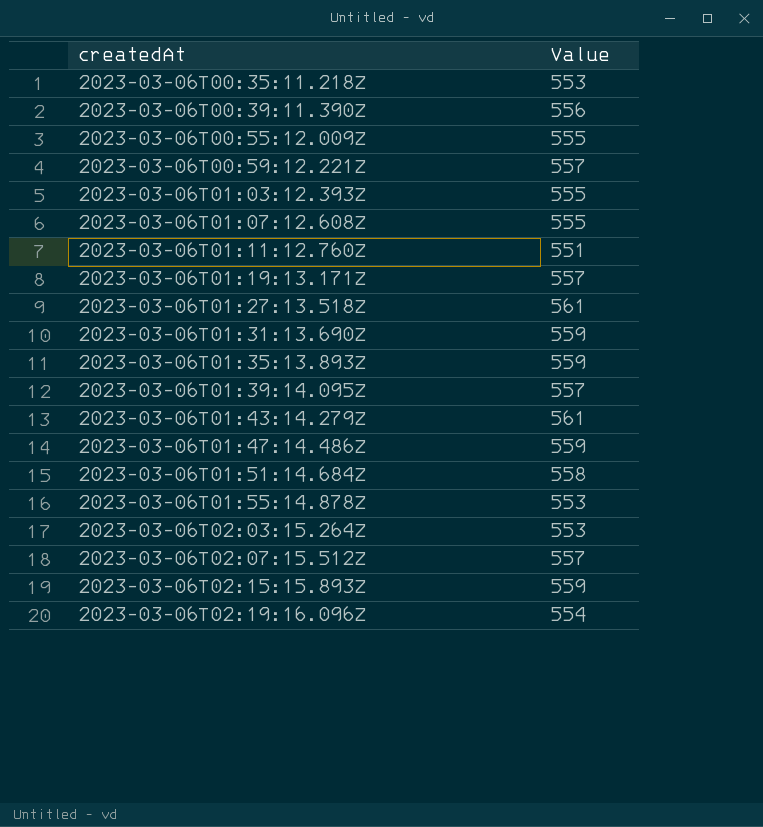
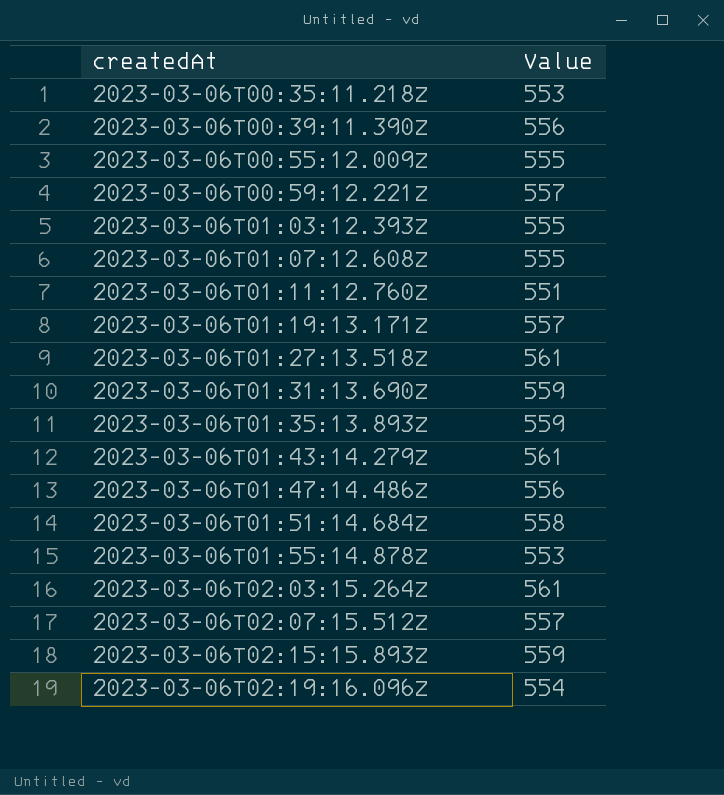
row 2023-03-06T01:39:14.095Z: 557 -> none
2023-03-06T01:47:14.486Z | Value: 559 -> 556
2023-03-06T02:03:15.264Z | Value: 553 -> 561

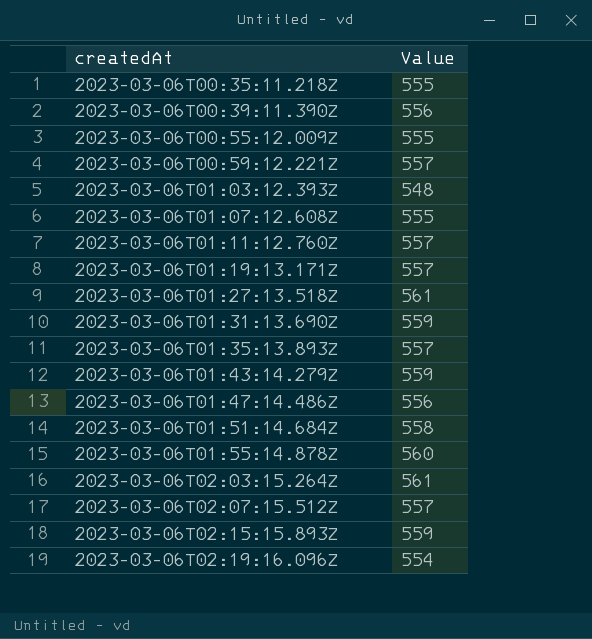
2023-03-06T00:35:11.218Z | Value: 553 -> 555
2023-03-06T01:03:12.393Z | Value: 555 -> 548
2023-03-06T01:11:12.760Z | Value: 551 -> 557
2023-03-06T01:35:13.893Z | Value: 559 -> 557
2023-03-06T01:43:14.279Z | Value: 561 -> 559
2023-03-06T01:55:14.878Z | Value: 553 -> 560

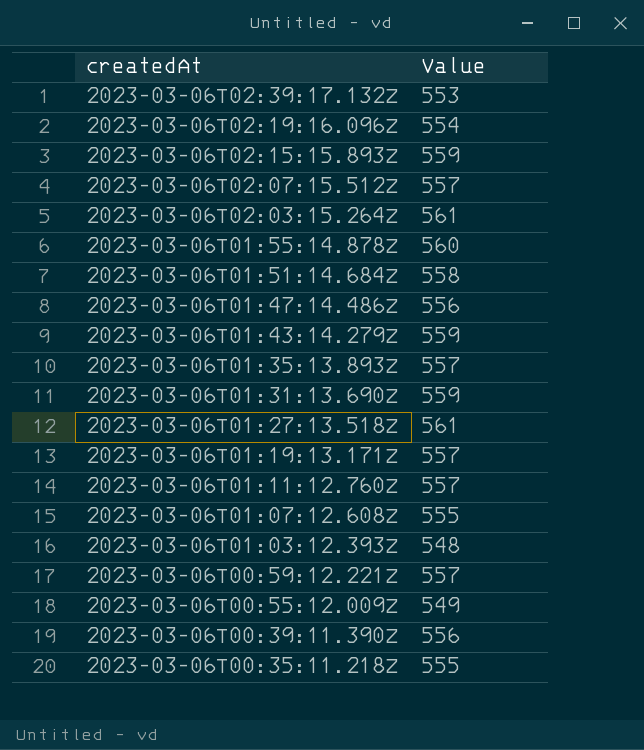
row order: createdAt ascending -> createdAt descending
row 2023-03-06T02:39:17.132Z: none -> 553
2023-03-06T00:55:12.009Z | Value: 555 -> 549

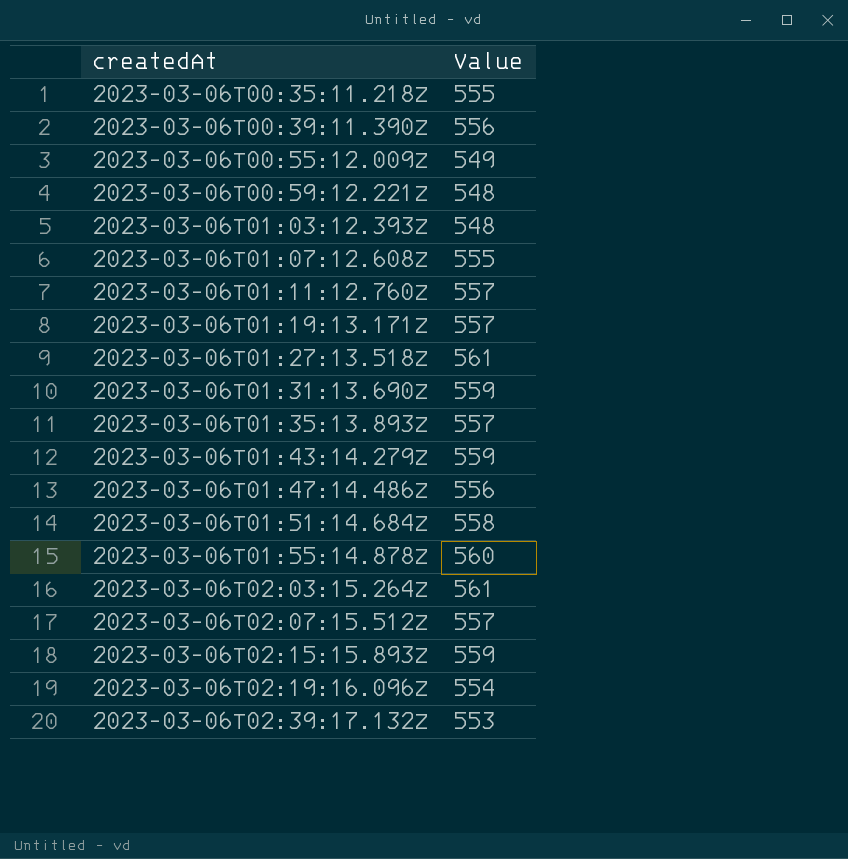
row order: createdAt descending -> createdAt ascending
2023-03-06T00:59:12.221Z | Value: 557 -> 548

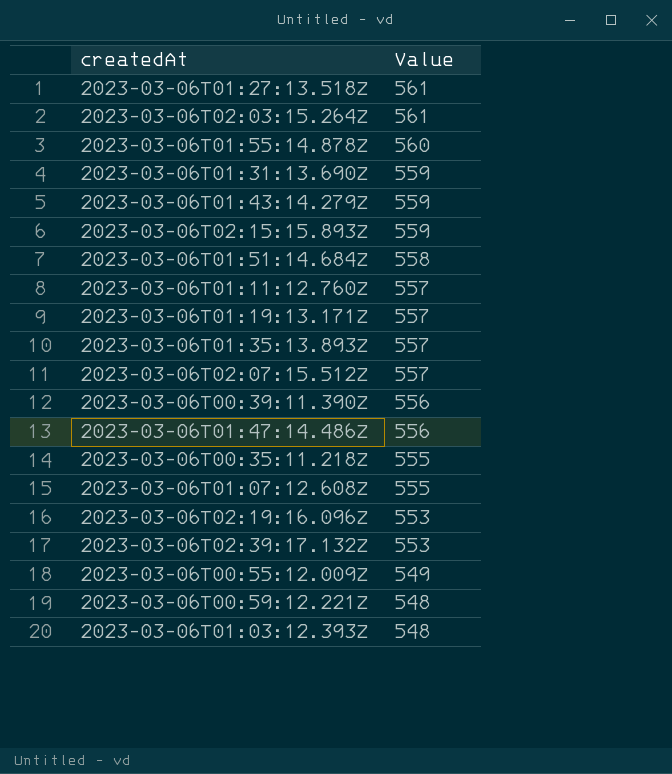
row order: createdAt ascending -> Value descending
2023-03-06T02:19:16.096Z | Value: 554 -> 553

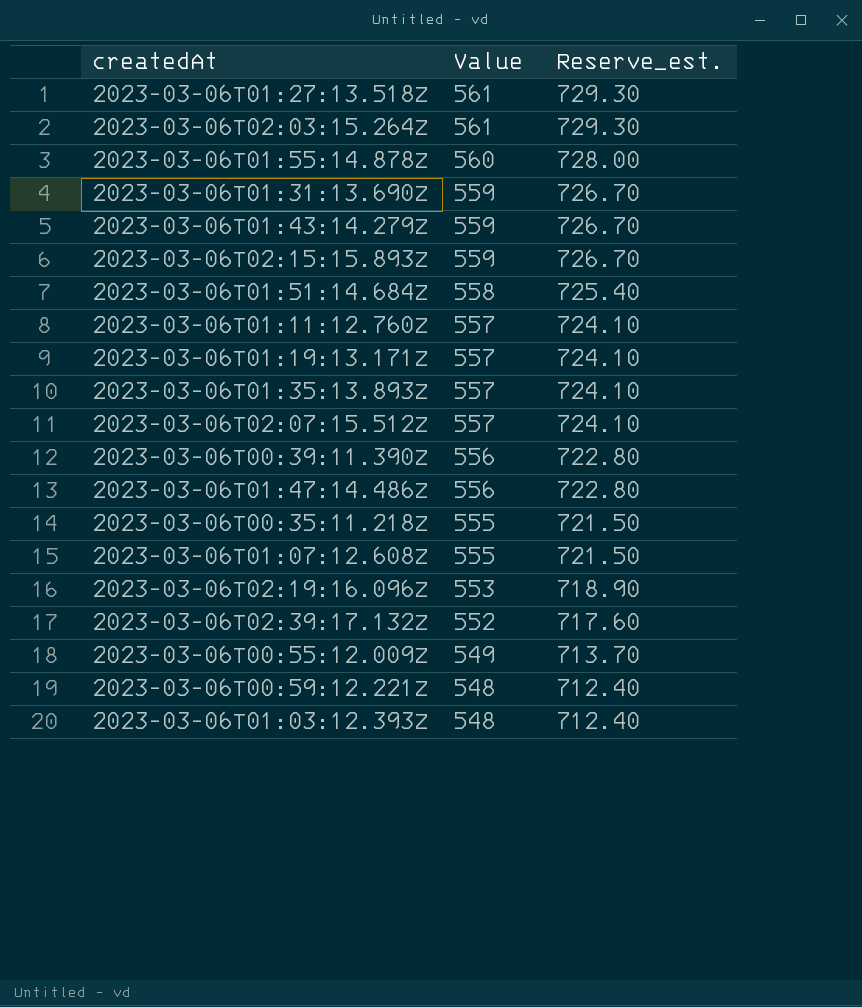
column Reserve_est. | formula: none -> [Value] * 1.3
2023-03-06T02:39:17.132Z | Value: 553 -> 552

